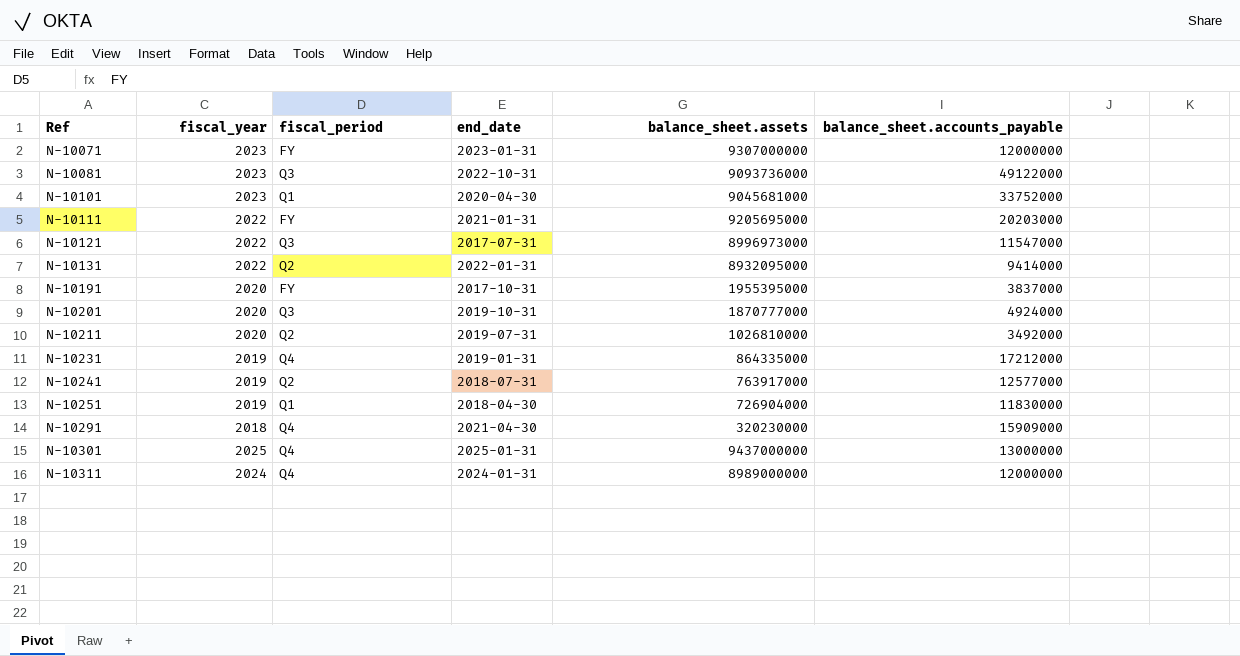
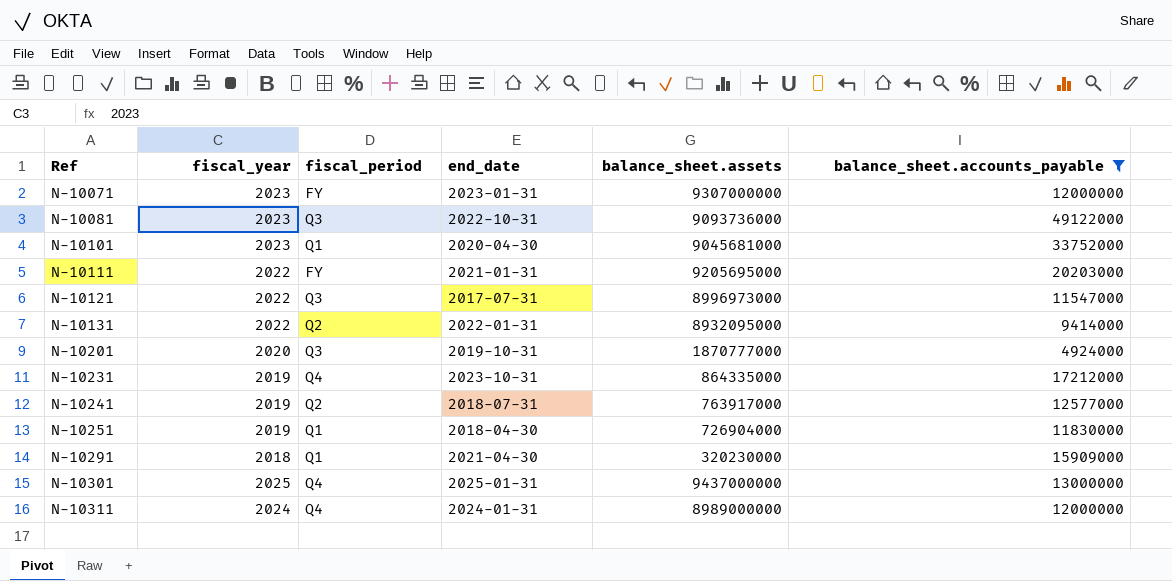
filter: none -> balance_sheet.accounts_payable >= 4924000
N-10231 | end_date: 2019-01-31 -> 2023-10-31
N-10291 | fiscal_period: Q4 -> Q1

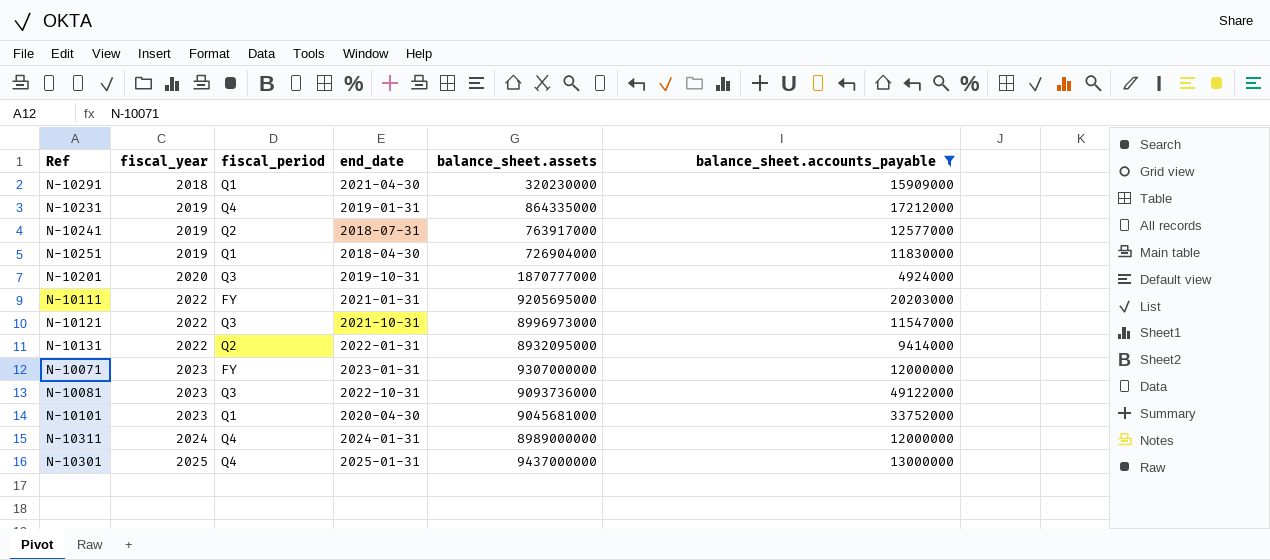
row order: Ref ascending -> fiscal_year ascending
N-10231 | end_date: 2023-10-31 -> 2019-01-31
N-10121 | end_date: 2017-07-31 -> 2021-10-31

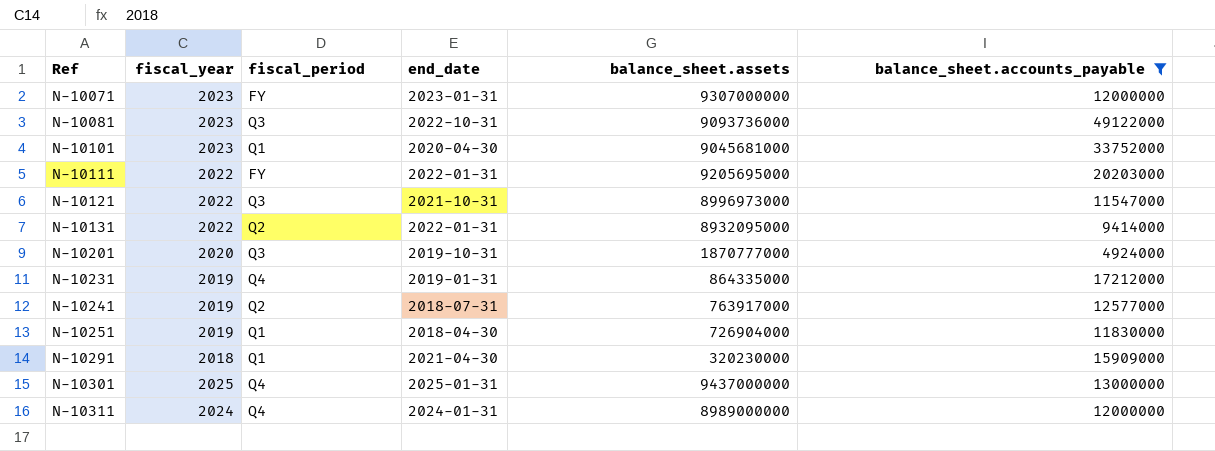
row order: fiscal_year ascending -> Ref ascending
N-10111 | end_date: 2021-01-31 -> 2022-01-31

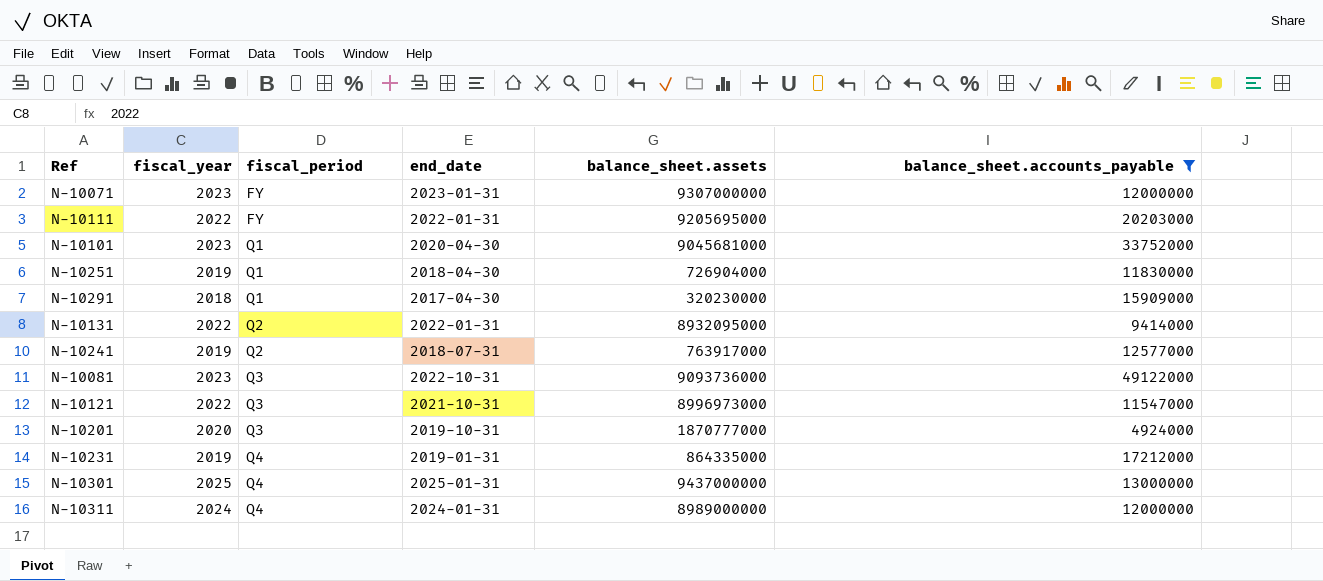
row order: Ref ascending -> fiscal_period ascending
N-10291 | end_date: 2021-04-30 -> 2017-04-30

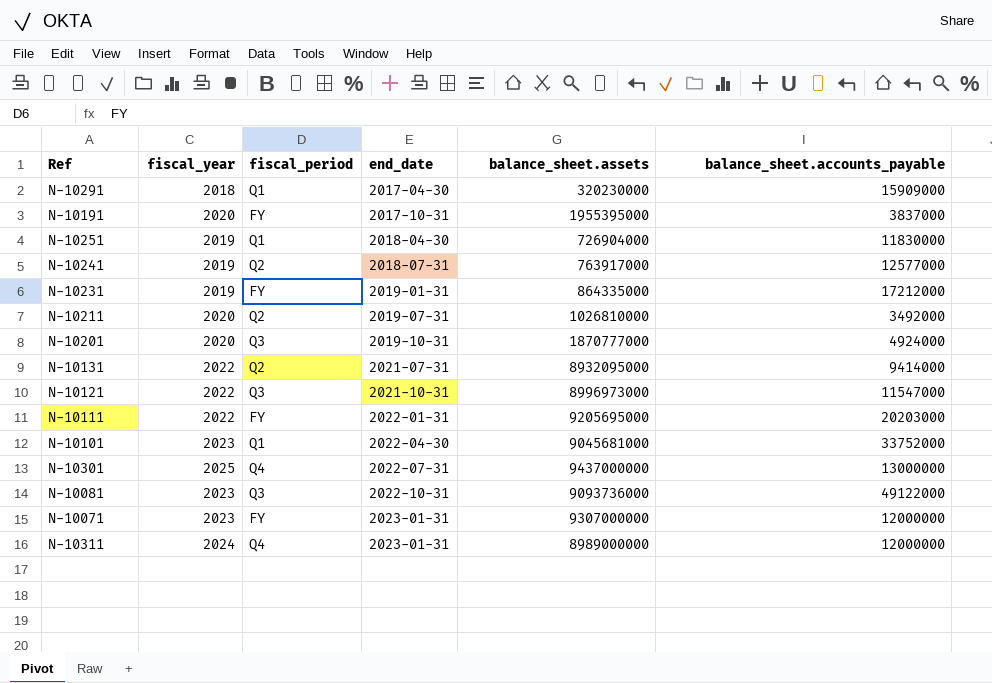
filter: balance_sheet.accounts_payable >= 4924000 -> none
row order: fiscal_period ascending -> end_date ascending
N-10231 | fiscal_period: Q4 -> FY
N-10131 | end_date: 2022-01-31 -> 2021-07-31
N-10101 | end_date: 2020-04-30 -> 2022-04-30
N-10301 | end_date: 2025-01-31 -> 2022-07-31
N-10311 | end_date: 2024-01-31 -> 2023-01-31

